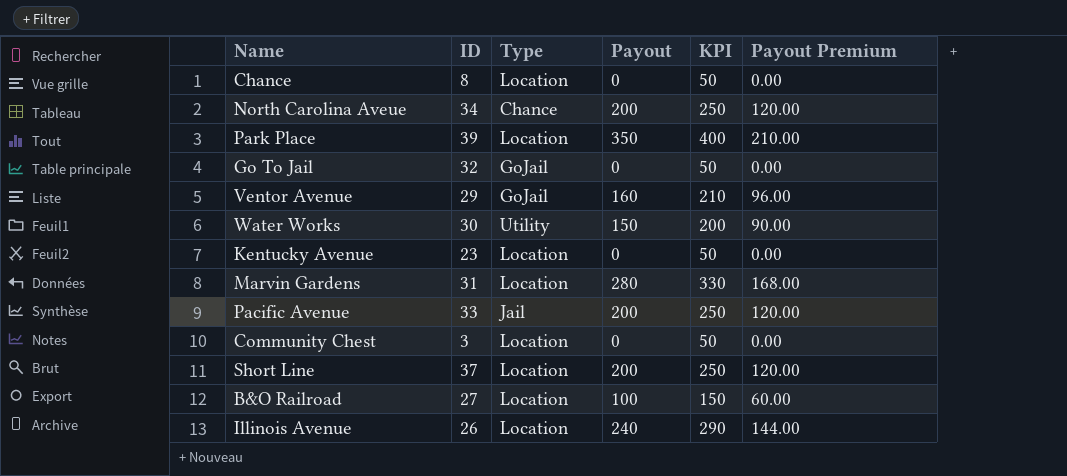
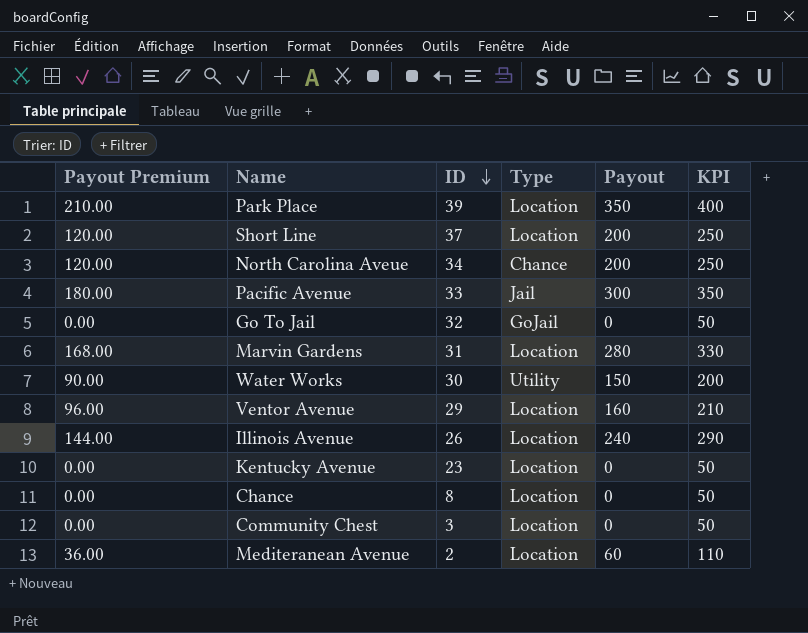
row order: none -> ID descending
column Payout Premium | position: 6 -> 1
row B&O Railroad: 27 | Location | 100 | 150 | 60.00 -> none
Pacific Avenue | Payout Premium: 120.00 -> 180.00
Pacific Avenue | Payout: 200 -> 300
Pacific Avenue | KPI: 250 -> 350
Ventor Avenue | Type: GoJail -> Location
row Mediteranean Avenue: none -> 36.00 | 2 | Location | 60 | 110

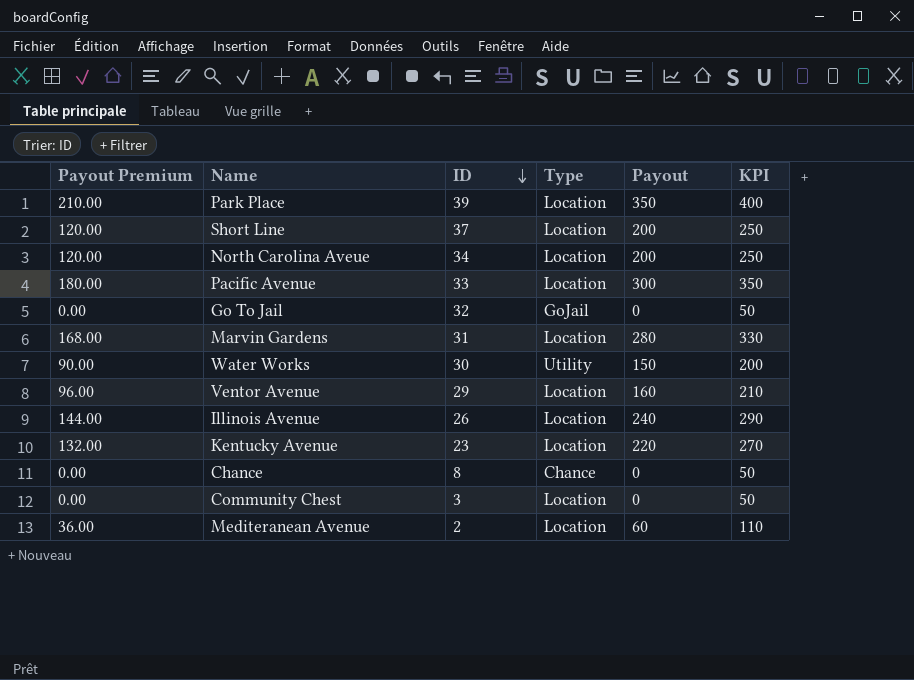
North Carolina Aveue | Type: Chance -> Location
Pacific Avenue | Type: Jail -> Location
Kentucky Avenue | Payout Premium: 0.00 -> 132.00
Kentucky Avenue | Payout: 0 -> 220
Kentucky Avenue | KPI: 50 -> 270
Chance | Type: Location -> Chance

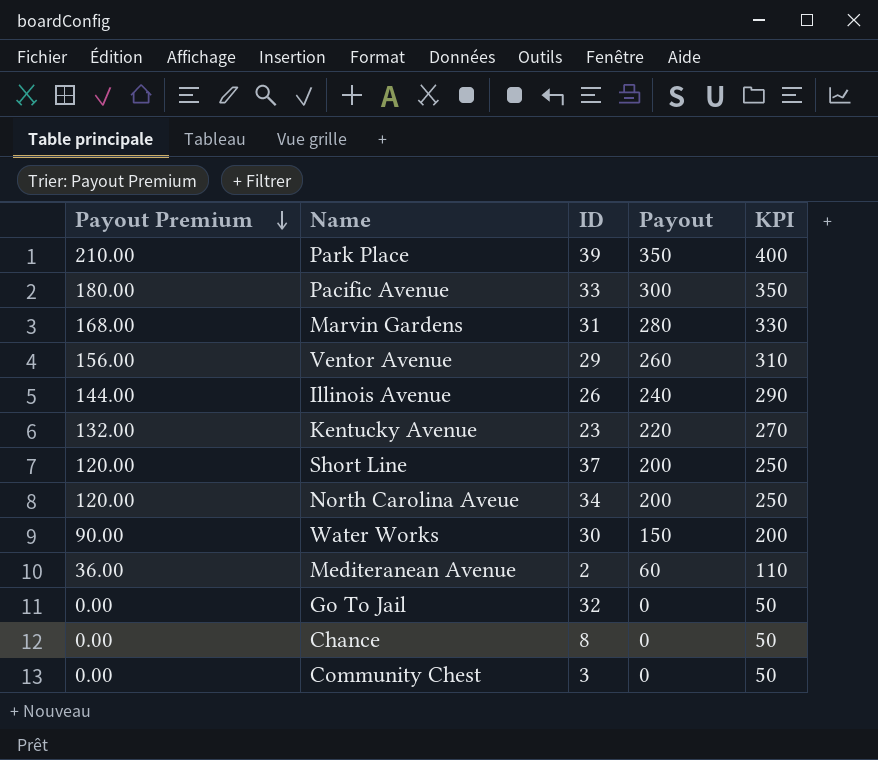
row order: ID descending -> Payout Premium descending
column Type | position: 4 -> none
Ventor Avenue | Payout Premium: 96.00 -> 156.00
Ventor Avenue | Payout: 160 -> 260
Ventor Avenue | KPI: 210 -> 310

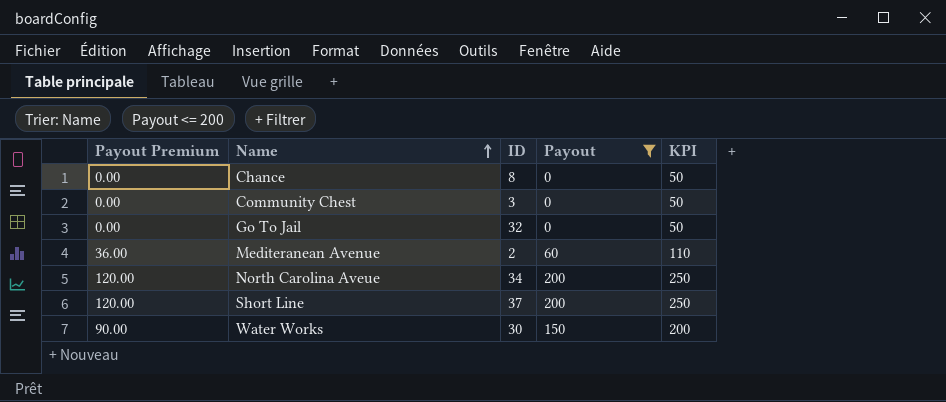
filter: none -> Payout <= 200
row order: Payout Premium descending -> Name ascending

